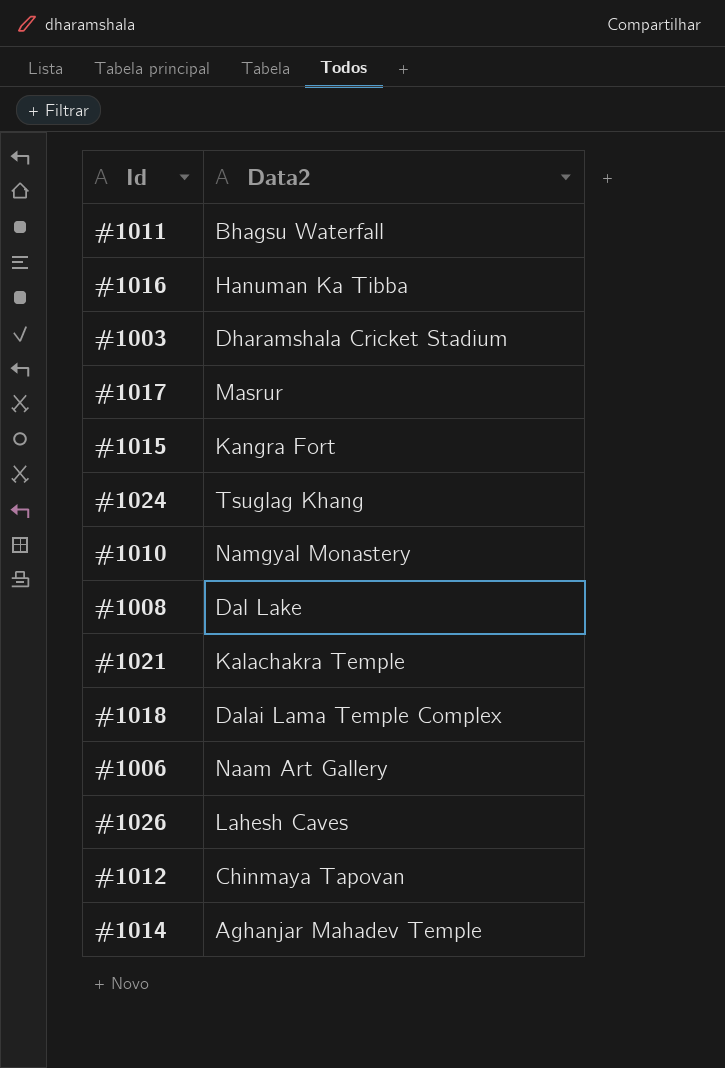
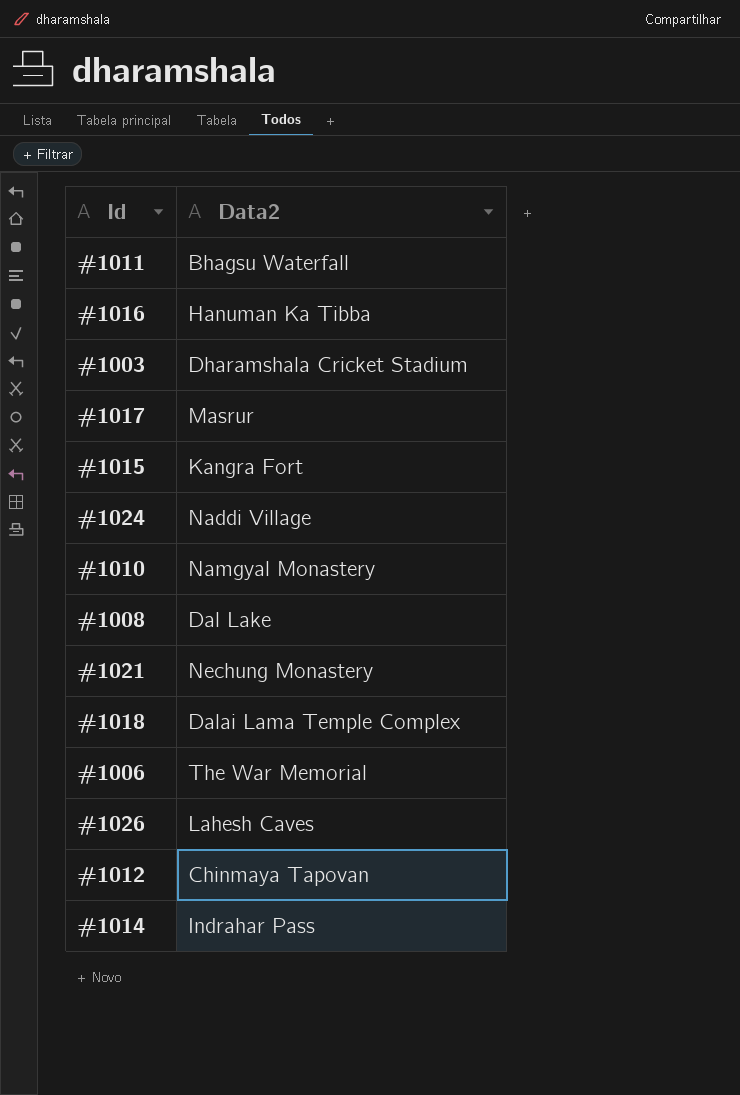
#1024 | Data2: Tsuglag Khang -> Naddi Village
#1021 | Data2: Kalachakra Temple -> Nechung Monastery
#1006 | Data2: Naam Art Gallery -> The War Memorial
#1014 | Data2: Aghanjar Mahadev Temple -> Indrahar Pass

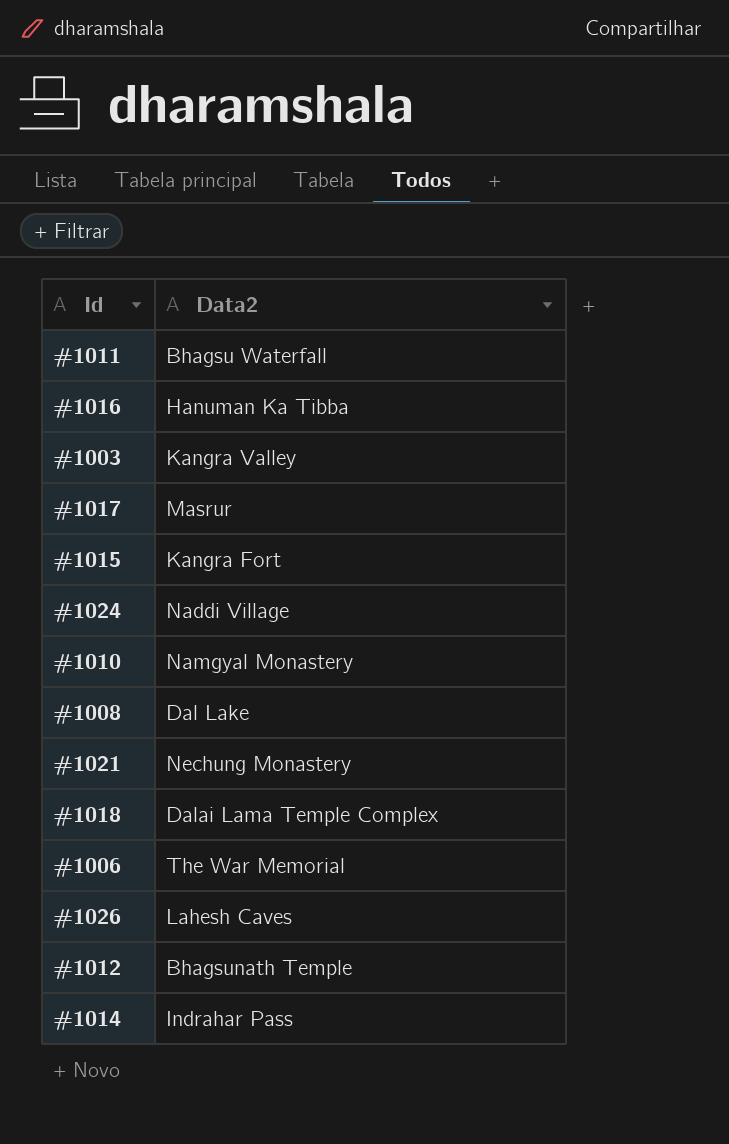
#1003 | Data2: Dharamshala Cricket Stadium -> Kangra Valley
#1012 | Data2: Chinmaya Tapovan -> Bhagsunath Temple

